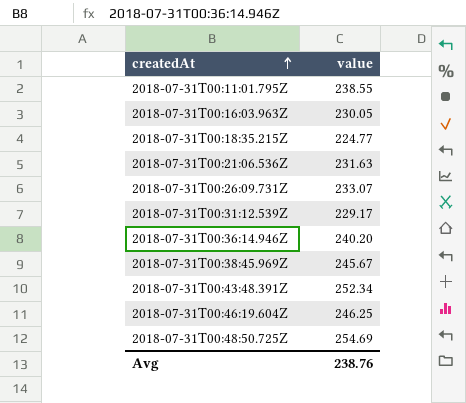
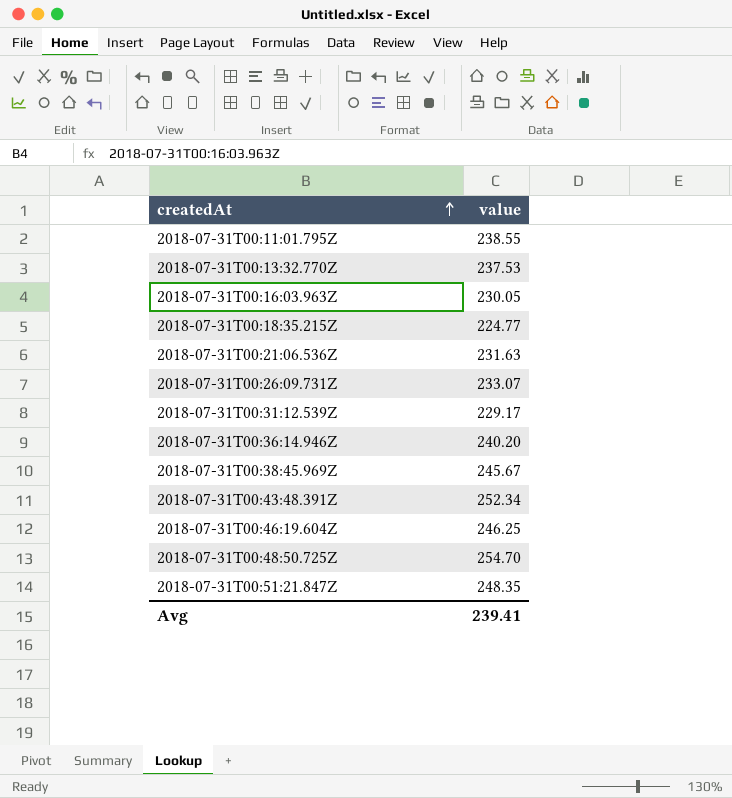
row 2018-07-31T00:13:32.770Z: none -> 237.53
2018-07-31T00:48:50.725Z | value: 254.69 -> 254.70
row 2018-07-31T00:51:21.847Z: none -> 248.35
Avg | value: 238.76 -> 239.41

